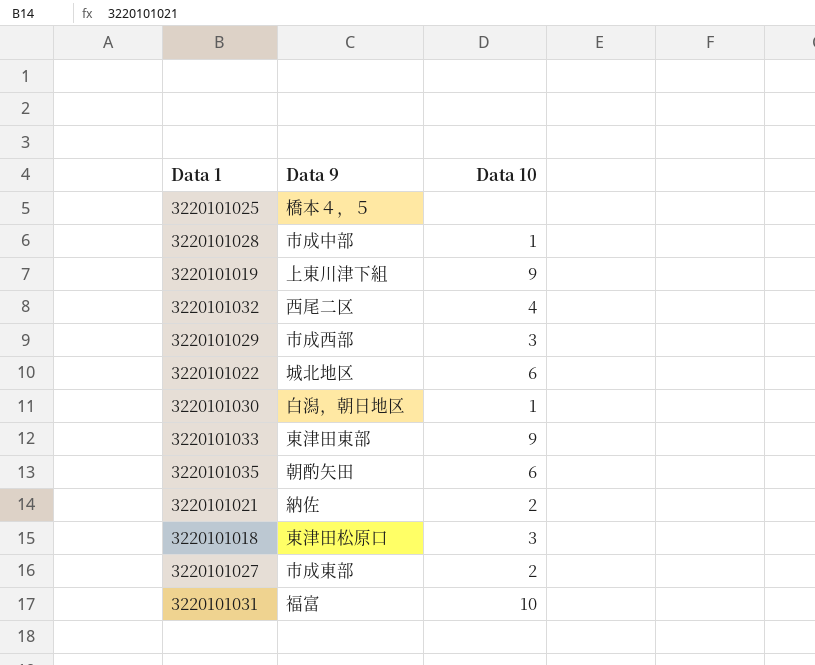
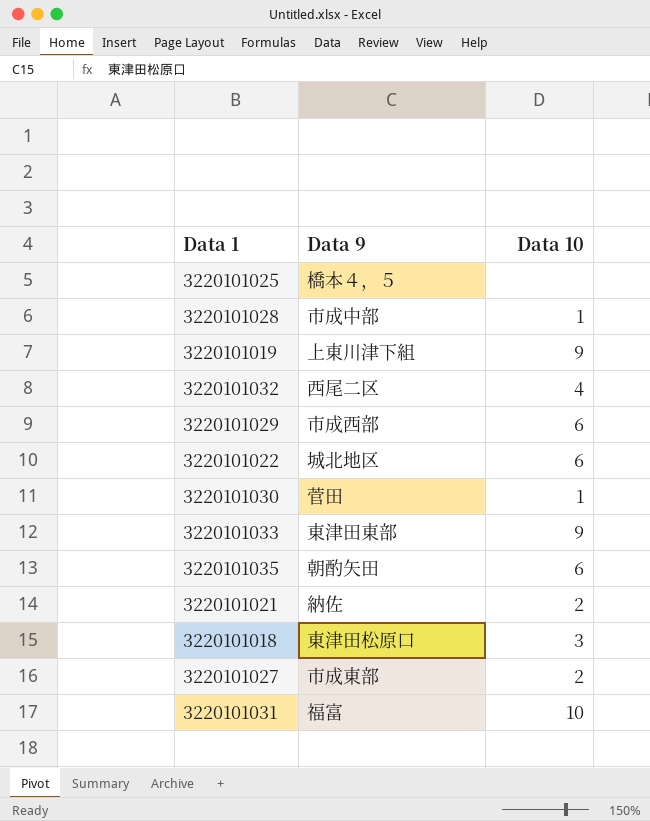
3220101029 | Data 10: 3 -> 6
3220101030 | Data 9: 白潟，朝日地区 -> 菅田

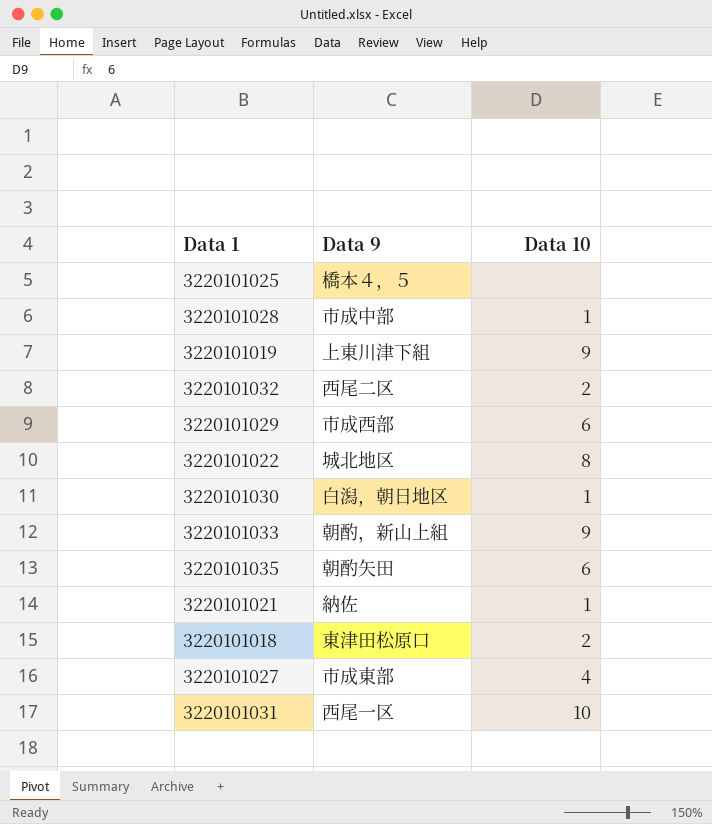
3220101032 | Data 10: 4 -> 2
3220101022 | Data 10: 6 -> 8
3220101030 | Data 9: 菅田 -> 白潟，朝日地区
3220101033 | Data 9: 東津田東部 -> 朝酌，新山上組
3220101021 | Data 10: 2 -> 1
3220101018 | Data 10: 3 -> 2
3220101027 | Data 10: 2 -> 4
3220101031 | Data 9: 福富 -> 西尾一区

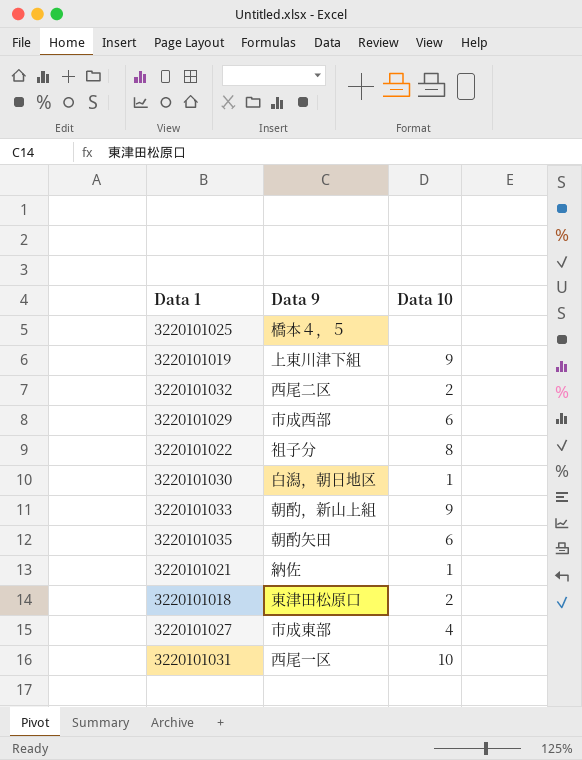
row 3220101028: 市成中部 | 1 -> none
3220101022 | Data 9: 城北地区 -> 祖子分

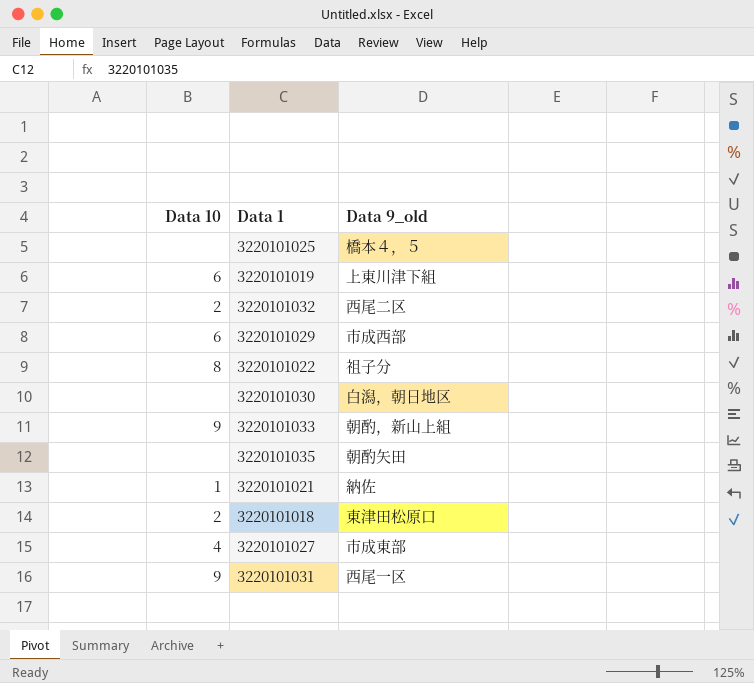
column Data 10 | position: 3 -> 1
column name: Data 9 -> Data 9_old
3220101019 | Data 10: 9 -> 6
3220101030 | Data 10: 1 -> none
3220101035 | Data 10: 6 -> none
3220101031 | Data 10: 10 -> 9

